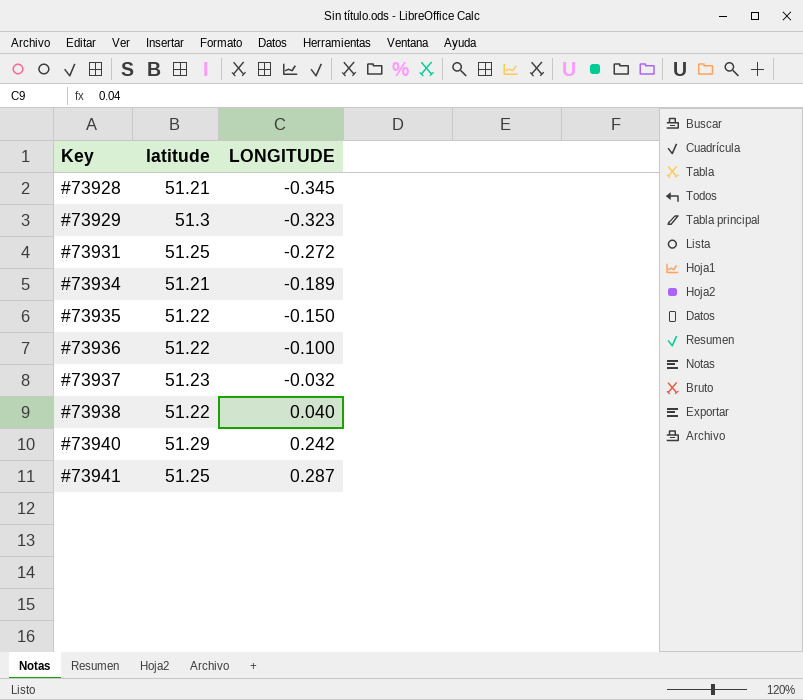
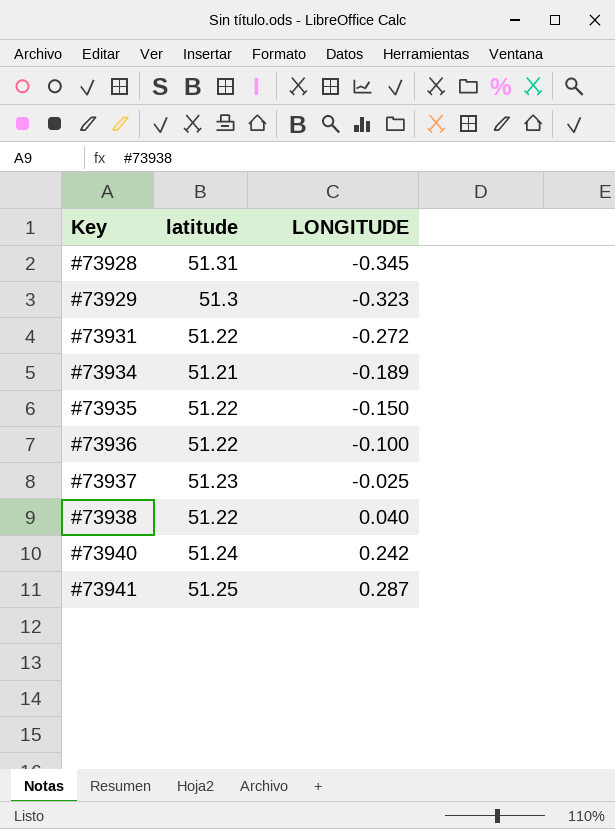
#73928 | latitude: 51.21 -> 51.31
#73931 | latitude: 51.25 -> 51.22
#73937 | LONGITUDE: -0.032 -> -0.025
#73940 | latitude: 51.29 -> 51.24

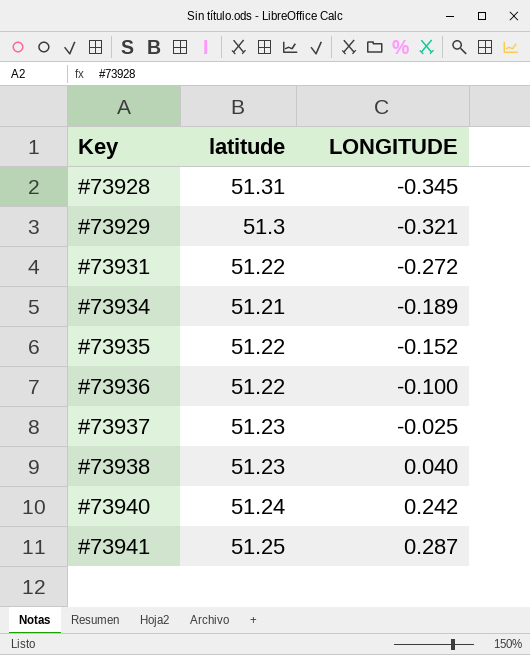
#73929 | LONGITUDE: -0.323 -> -0.321
#73935 | LONGITUDE: -0.150 -> -0.152
#73938 | latitude: 51.22 -> 51.23

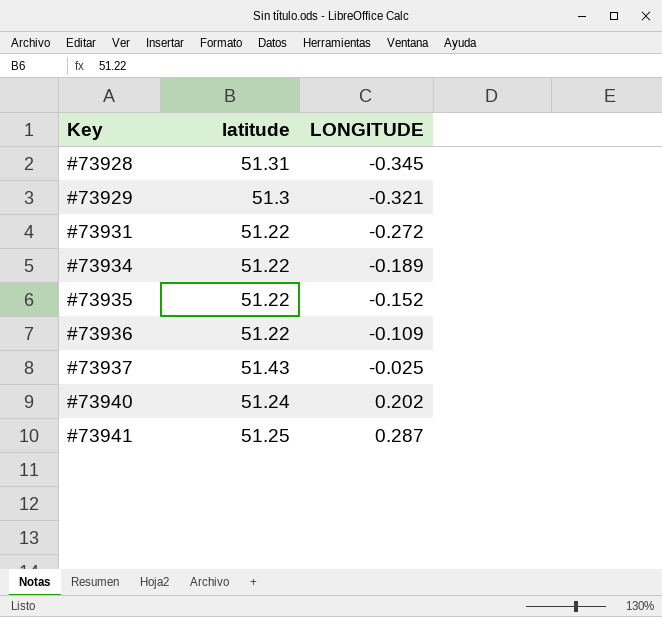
row #73938: 51.23 | 0.040 -> none
#73934 | latitude: 51.21 -> 51.22
#73936 | LONGITUDE: -0.100 -> -0.109
#73937 | latitude: 51.23 -> 51.43
#73940 | LONGITUDE: 0.242 -> 0.202

